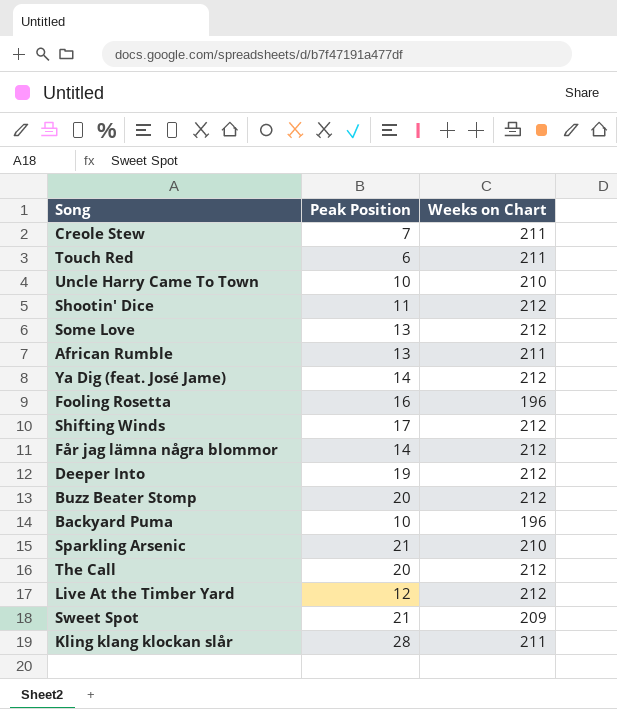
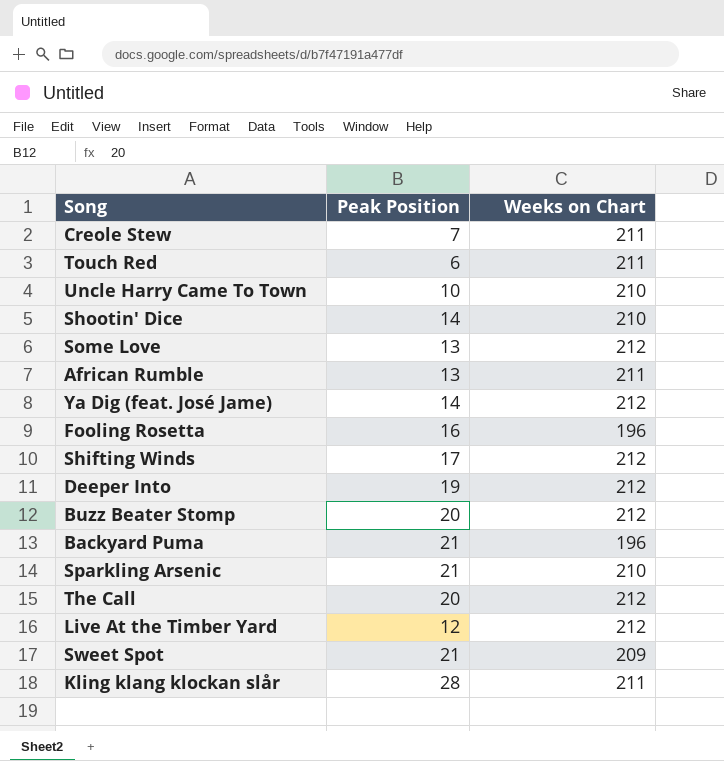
row Får jag lämna några blommor: 14 | 212 -> none
Shootin' Dice | Peak Position: 11 -> 14
Shootin' Dice | Weeks on Chart: 212 -> 210
Backyard Puma | Peak Position: 10 -> 21

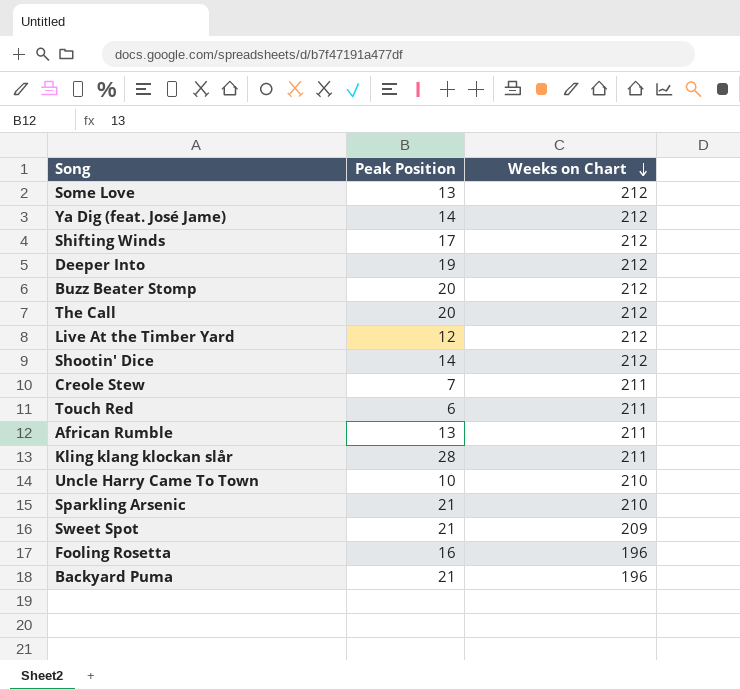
row order: none -> Weeks on Chart descending
Shootin' Dice | Weeks on Chart: 210 -> 212

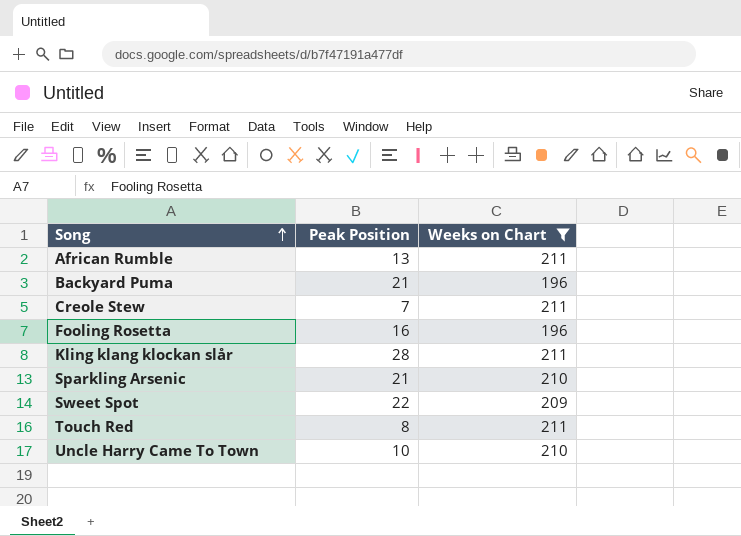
filter: none -> Weeks on Chart != 212
row order: Weeks on Chart descending -> Song ascending
Sweet Spot | Peak Position: 21 -> 22
Touch Red | Peak Position: 6 -> 8

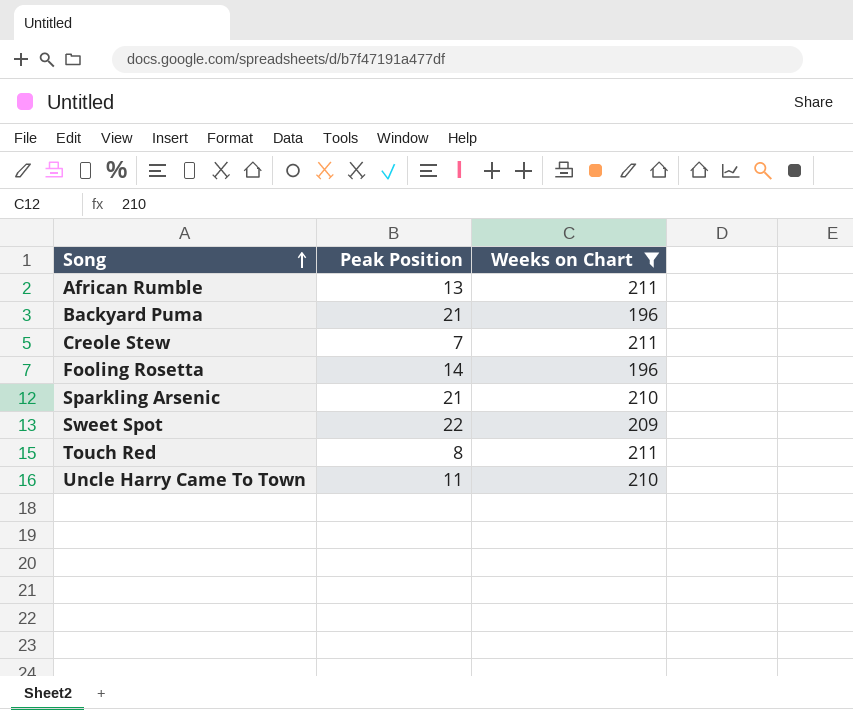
row Kling klang klockan slår: 28 | 211 -> none
Fooling Rosetta | Peak Position: 16 -> 14
Uncle Harry Came To Town | Peak Position: 10 -> 11

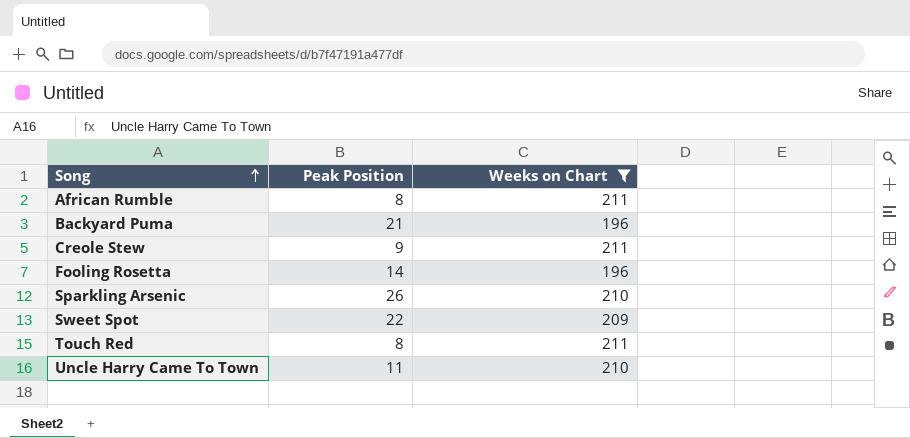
African Rumble | Peak Position: 13 -> 8
Creole Stew | Peak Position: 7 -> 9
Sparkling Arsenic | Peak Position: 21 -> 26

